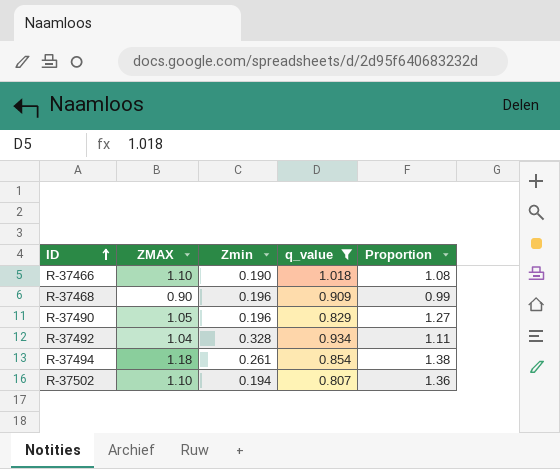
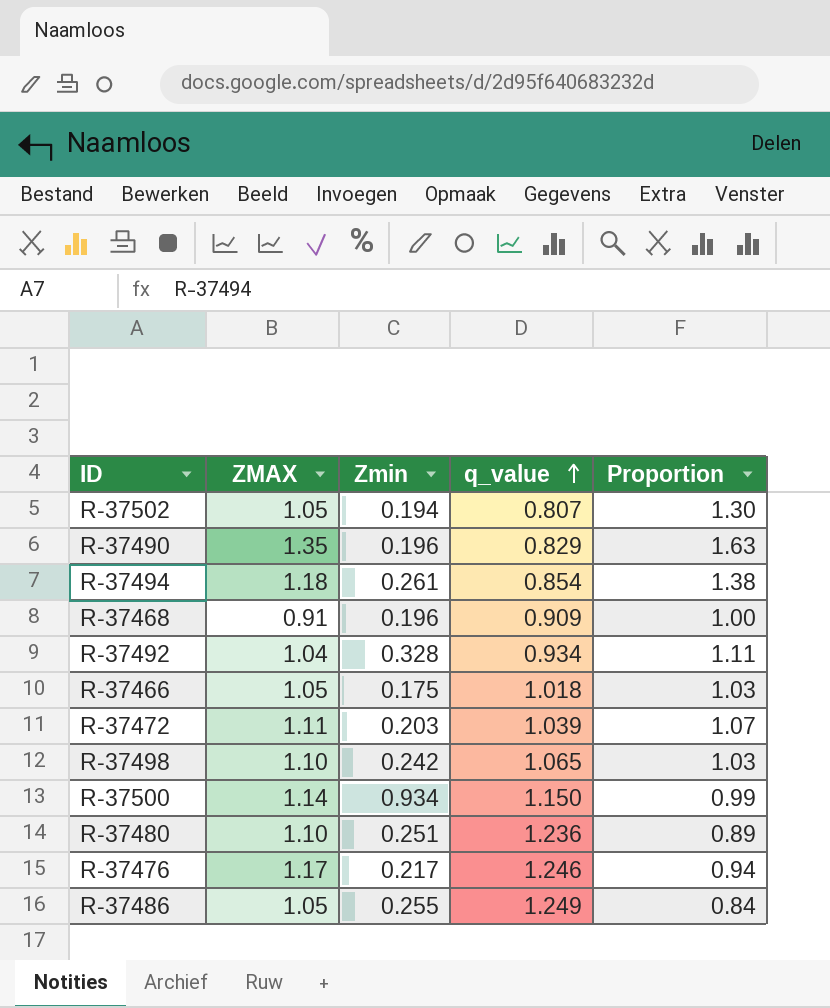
filter: q_value <= 1.018 -> none
row order: ID ascending -> q_value ascending
R-37502 | ZMAX: 1.10 -> 1.05
R-37502 | Proportion: 1.36 -> 1.30
R-37490 | ZMAX: 1.05 -> 1.35
R-37490 | Proportion: 1.27 -> 1.63
R-37468 | ZMAX: 0.90 -> 0.91
R-37468 | Proportion: 0.99 -> 1.00
R-37466 | ZMAX: 1.10 -> 1.05
R-37466 | Zmin: 0.190 -> 0.175
R-37466 | Proportion: 1.08 -> 1.03

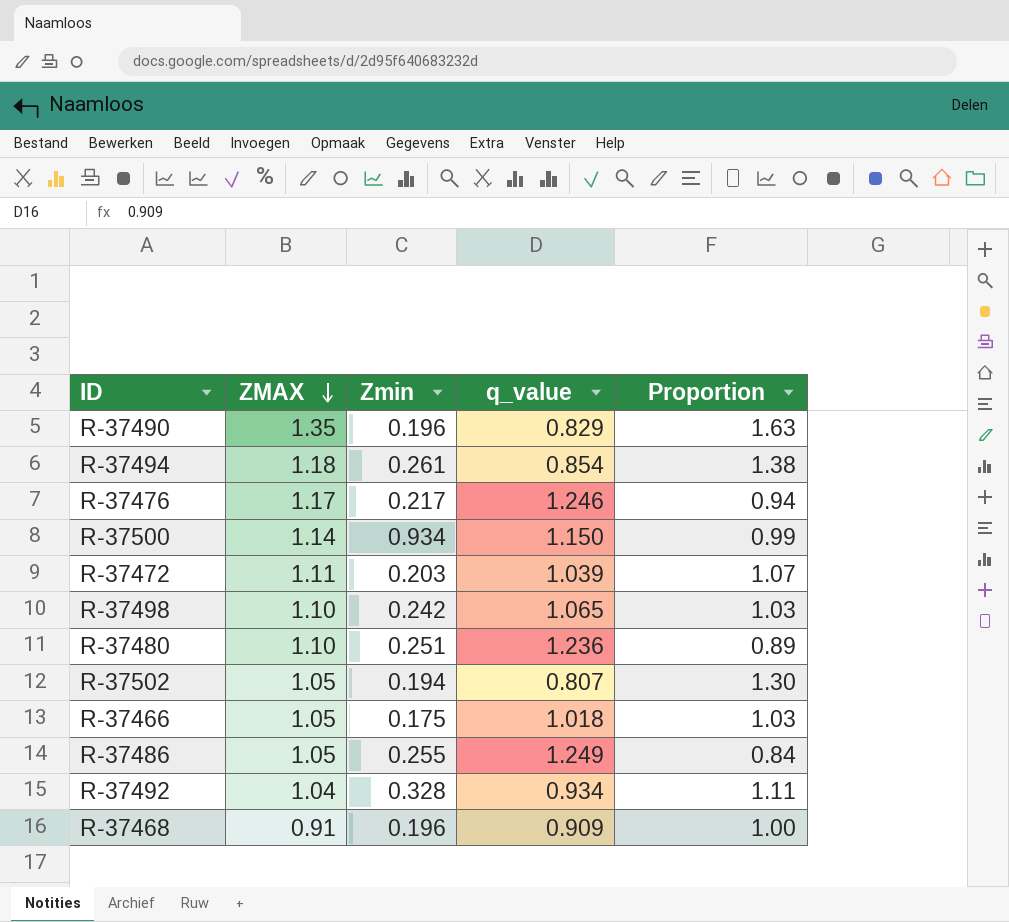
row order: q_value ascending -> ZMAX descending

